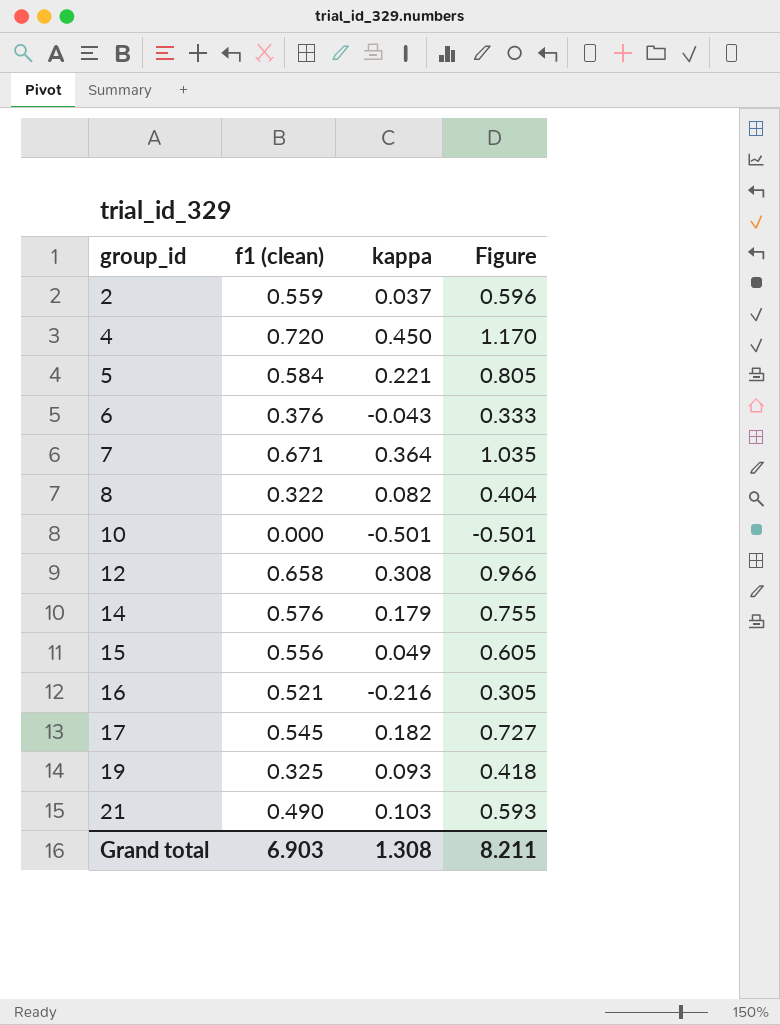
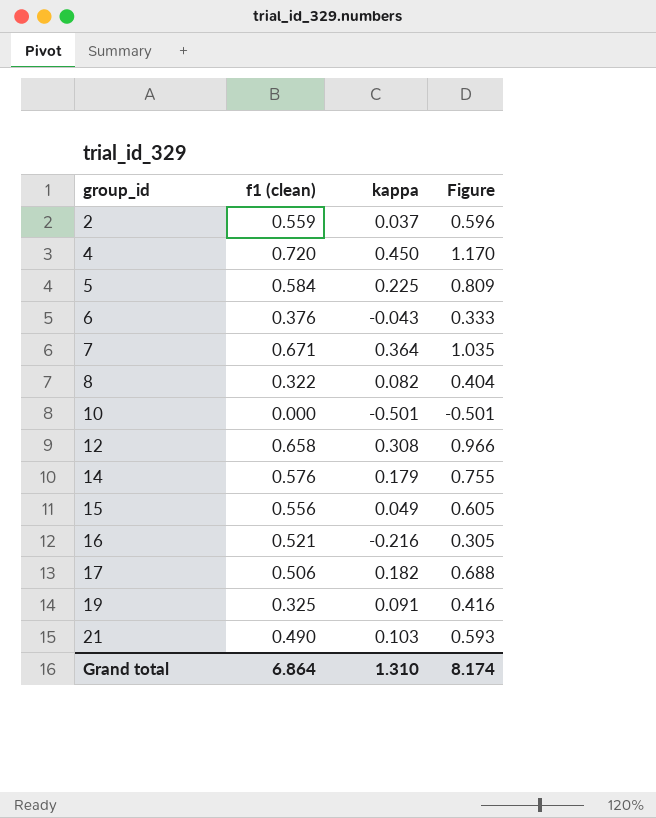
5 | kappa: 0.221 -> 0.225
5 | Figure: 0.805 -> 0.809
17 | f1 (clean): 0.545 -> 0.506
17 | Figure: 0.727 -> 0.688
19 | kappa: 0.093 -> 0.091
19 | Figure: 0.418 -> 0.416
Grand total | f1 (clean): 6.903 -> 6.864
Grand total | kappa: 1.308 -> 1.310
Grand total | Figure: 8.211 -> 8.174

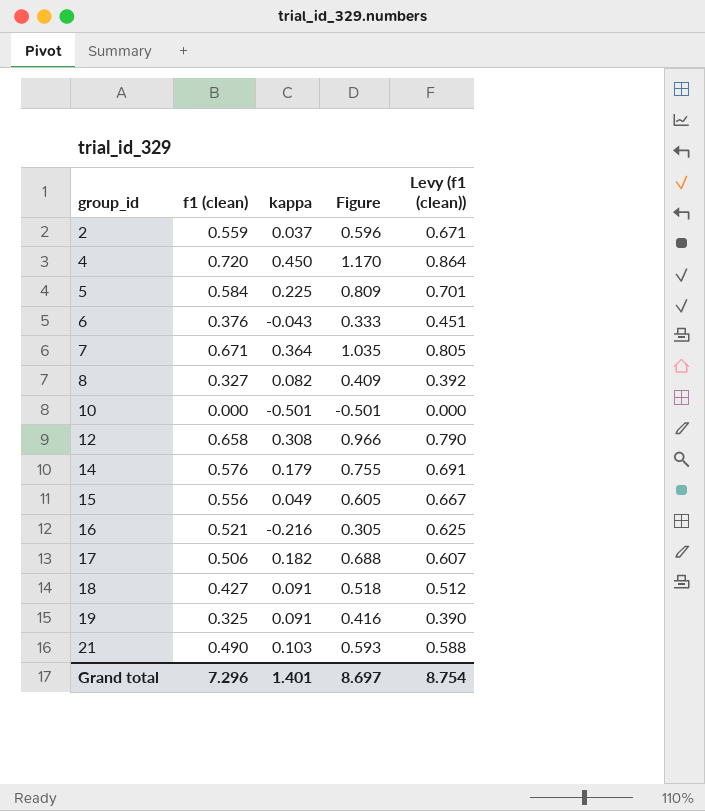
column Levy (f1 (clean)) | formula: none -> [f1 (clean)] * 1.2
8 | f1 (clean): 0.322 -> 0.327
8 | Figure: 0.404 -> 0.409
row 18: none -> 0.427 | 0.091 | 0.518 | 0.512
Grand total | f1 (clean): 6.864 -> 7.296
Grand total | kappa: 1.310 -> 1.401
Grand total | Figure: 8.174 -> 8.697

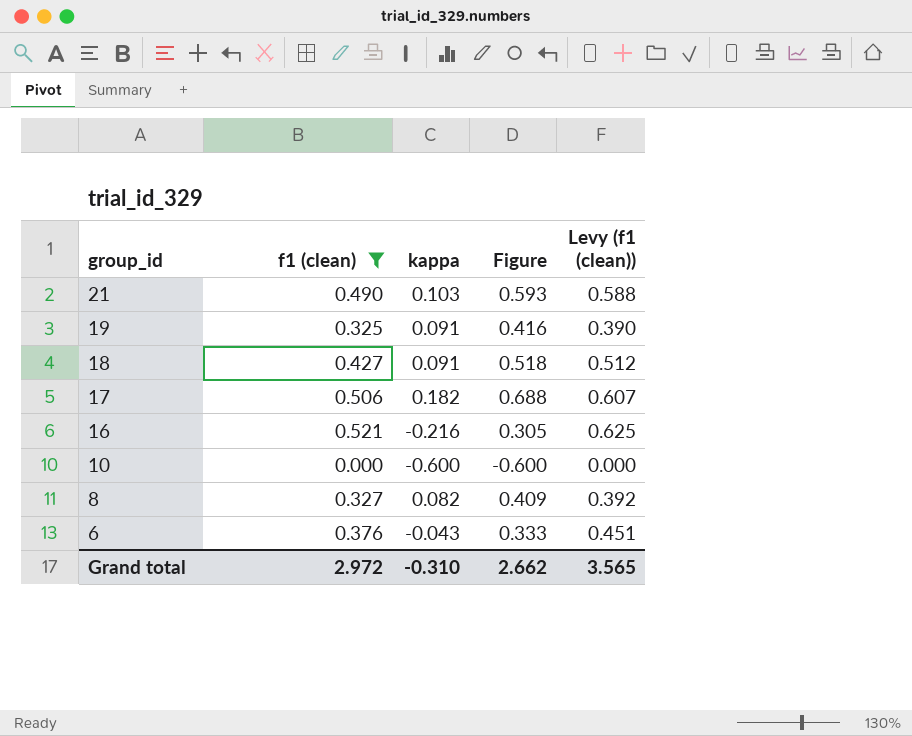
filter: none -> f1 (clean) <= 0.521
row order: group_id ascending -> group_id descending
10 | kappa: -0.501 -> -0.600
10 | Figure: -0.501 -> -0.600
Grand total | f1 (clean): 7.296 -> 2.972
Grand total | kappa: 1.401 -> -0.310
Grand total | Figure: 8.697 -> 2.662
Grand total | Levy (f1 (clean)): 8.754 -> 3.565

